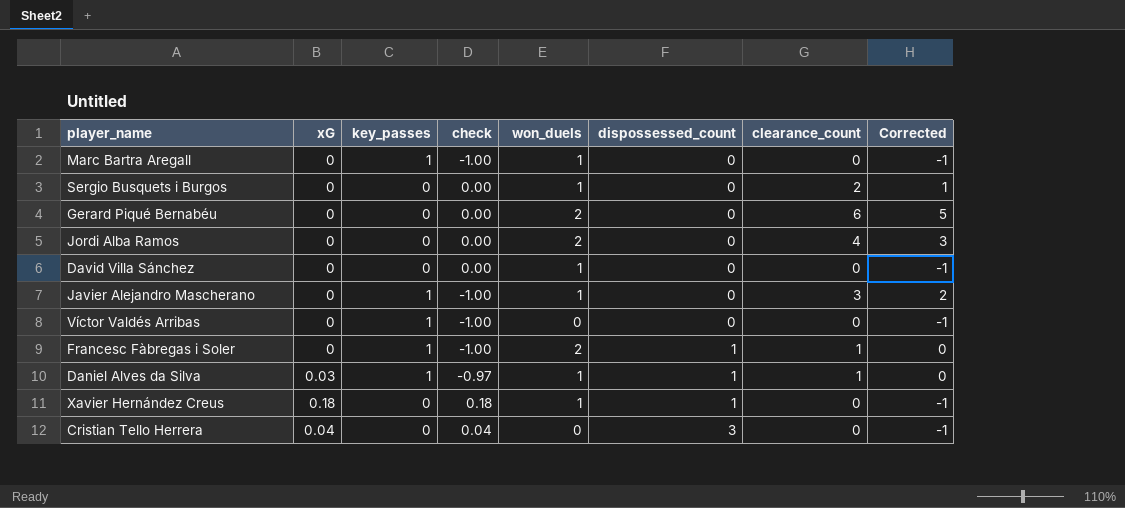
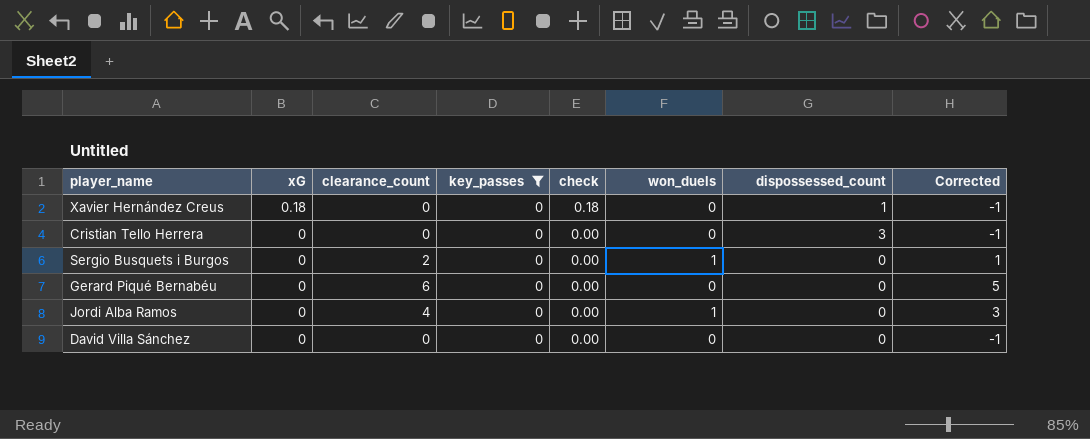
filter: none -> key_passes = 0
row order: dispossessed_count ascending -> xG descending
column clearance_count | position: 7 -> 3
Xavier Hernández Creus | won_duels: 1 -> 0
Cristian Tello Herrera | xG: 0.04 -> 0
Cristian Tello Herrera | check: 0.04 -> 0.00
Gerard Piqué Bernabéu | won_duels: 2 -> 0
Jordi Alba Ramos | won_duels: 2 -> 1
David Villa Sánchez | won_duels: 1 -> 0

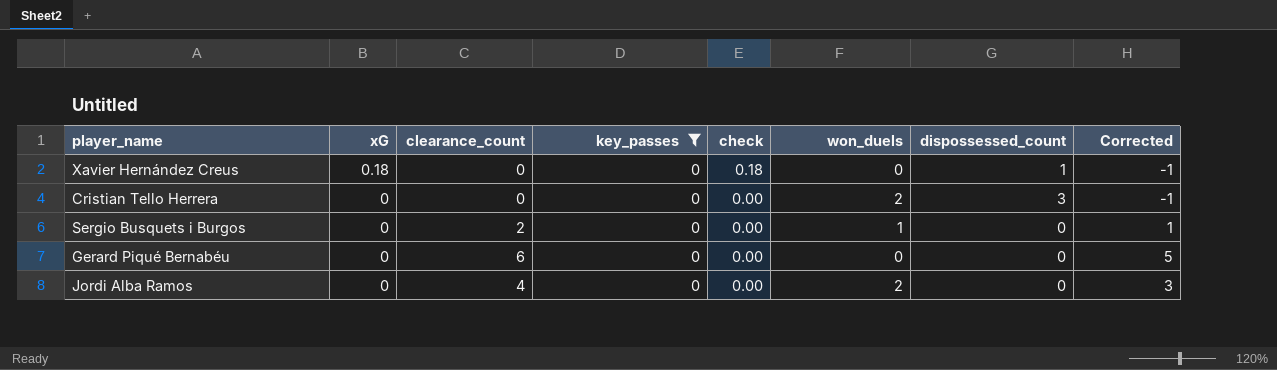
row David Villa Sánchez: 0 | 0 | 0 | 0.00 | 0 | 0 | -1 -> none
Cristian Tello Herrera | won_duels: 0 -> 2
Jordi Alba Ramos | won_duels: 1 -> 2

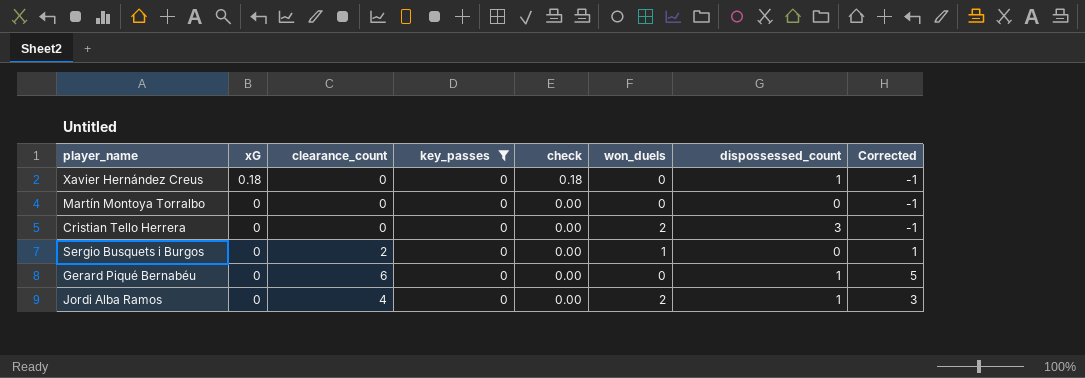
row Martín Montoya Torralbo: none -> 0 | 0 | 0 | 0.00 | 0 | 0 | -1
Gerard Piqué Bernabéu | dispossessed_count: 0 -> 1
Jordi Alba Ramos | dispossessed_count: 0 -> 1

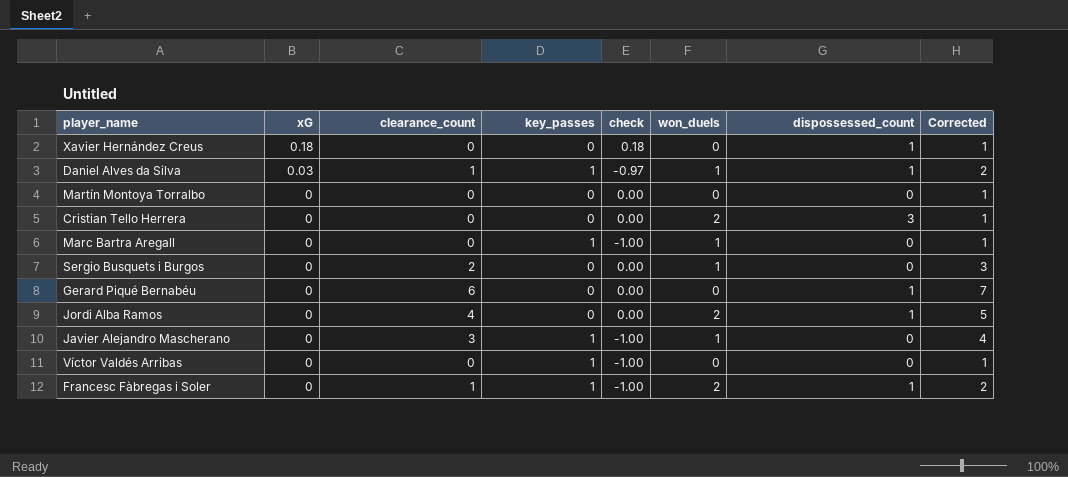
filter: key_passes = 0 -> none
column Corrected | formula: [clearance_count] - 1 -> [clearance_count] + 1

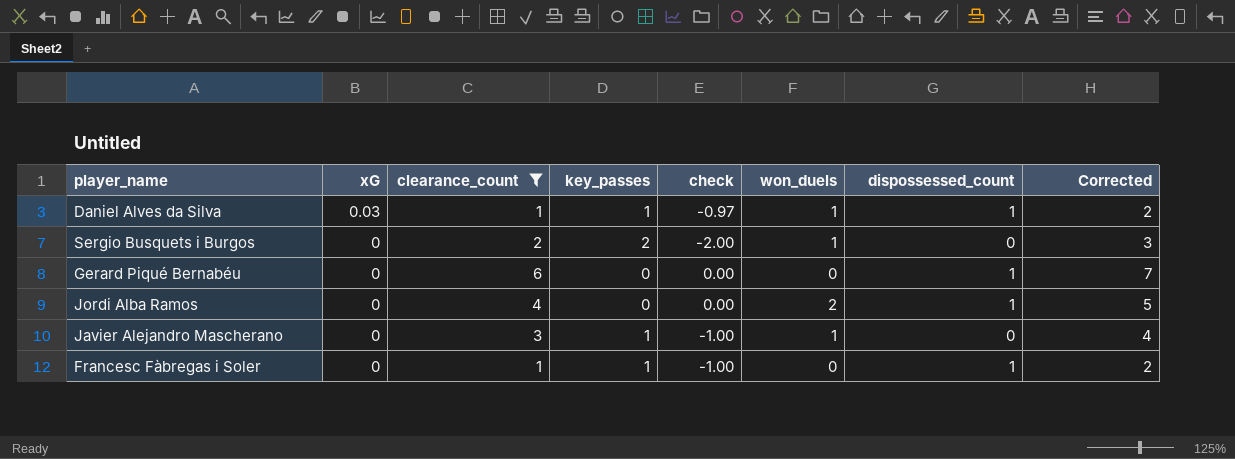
filter: none -> clearance_count != 0
Sergio Busquets i Burgos | key_passes: 0 -> 2
Sergio Busquets i Burgos | check: 0.00 -> -2.00
Francesc Fàbregas i Soler | won_duels: 2 -> 0

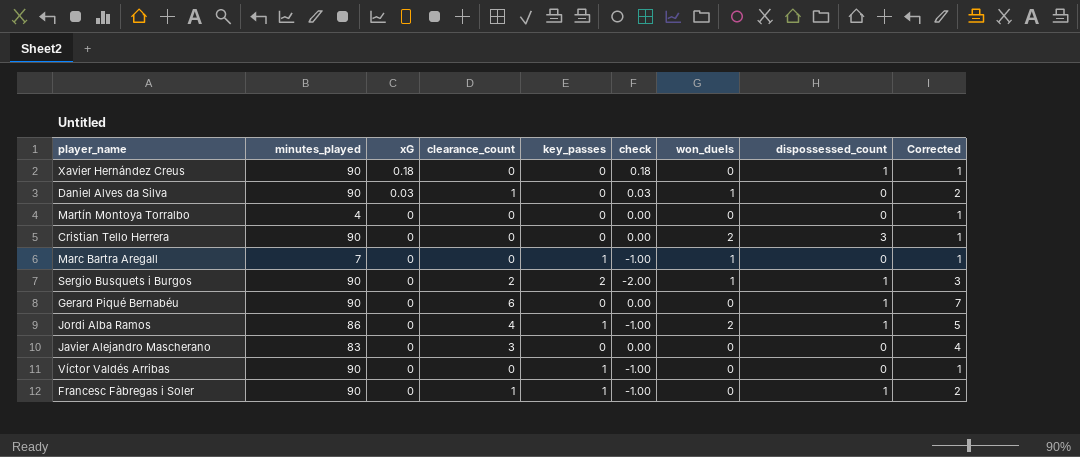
filter: clearance_count != 0 -> none
column minutes_played | position: none -> 2
Daniel Alves da Silva | key_passes: 1 -> 0
Daniel Alves da Silva | check: -0.97 -> 0.03
Daniel Alves da Silva | dispossessed_count: 1 -> 0
Sergio Busquets i Burgos | dispossessed_count: 0 -> 1
Jordi Alba Ramos | key_passes: 0 -> 1
Jordi Alba Ramos | check: 0.00 -> -1.00
Javier Alejandro Mascherano | key_passes: 1 -> 0
Javier Alejandro Mascherano | check: -1.00 -> 0.00
Javier Alejandro Mascherano | won_duels: 1 -> 0

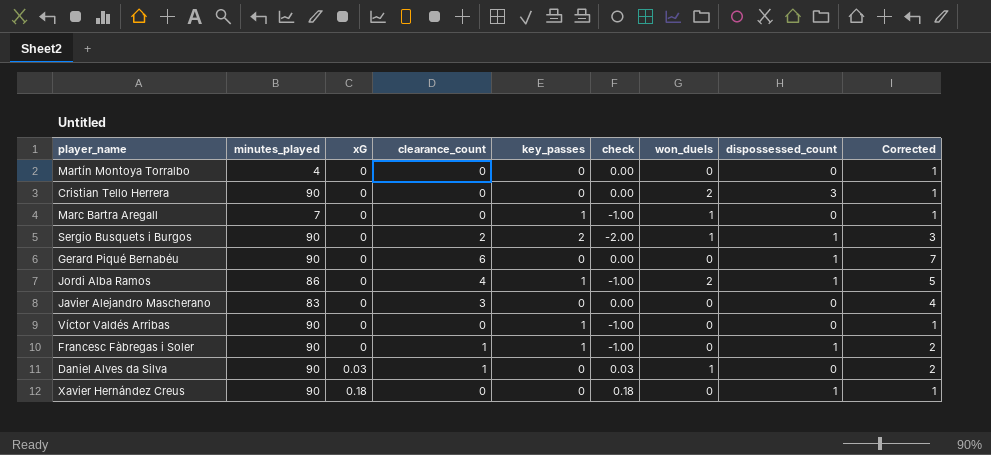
row order: xG descending -> xG ascending

